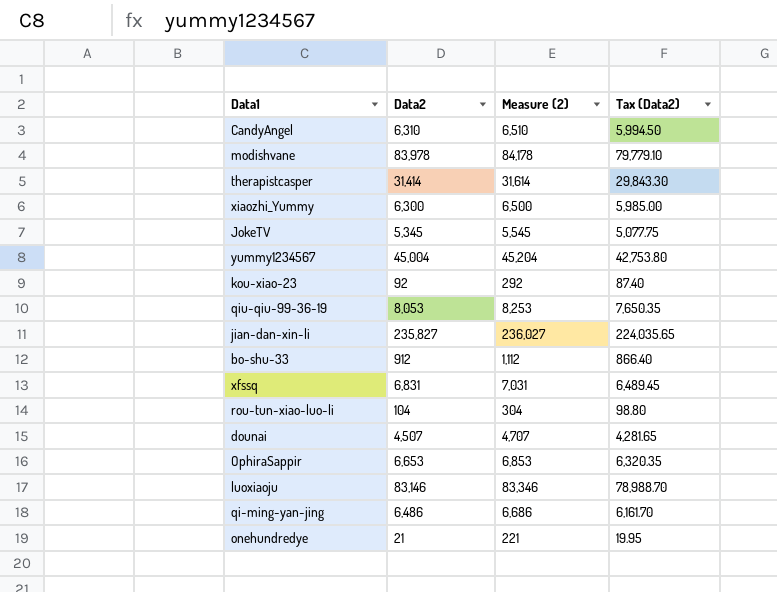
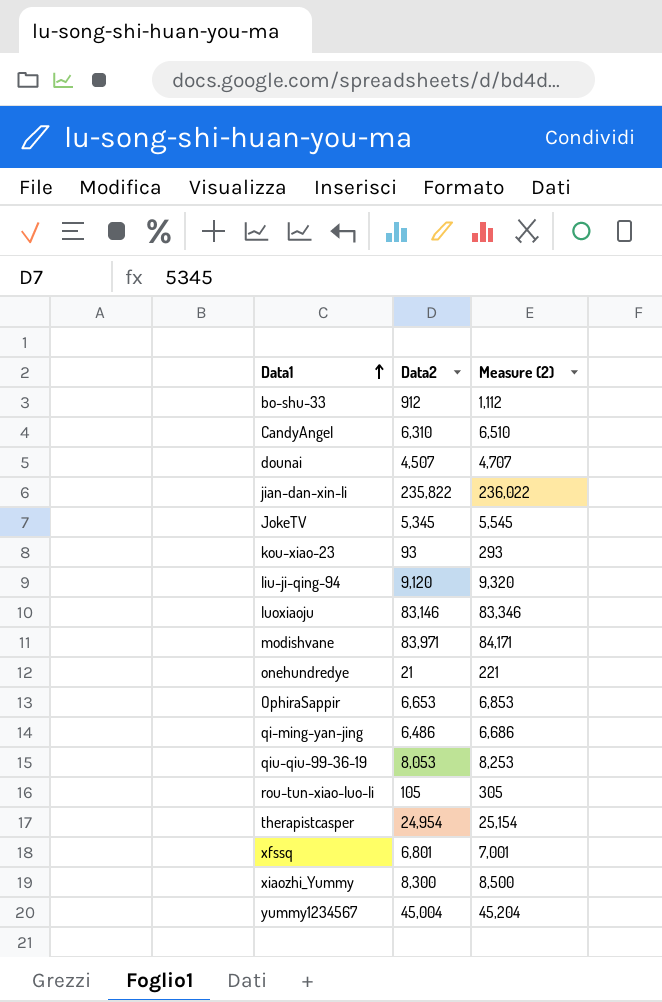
row order: none -> Data1 ascending
column Tax (Data2) | formula: [Data2] * 0.95 -> none
jian-dan-xin-li | Data2: 235,827 -> 235,822
jian-dan-xin-li | Measure (2): 236,027 -> 236,022
kou-xiao-23 | Data2: 92 -> 93
kou-xiao-23 | Measure (2): 292 -> 293
row liu-ji-qing-94: none -> 9,120 | 9,320
modishvane | Data2: 83,978 -> 83,971
modishvane | Measure (2): 84,178 -> 84,171
rou-tun-xiao-luo-li | Data2: 104 -> 105
rou-tun-xiao-luo-li | Measure (2): 304 -> 305
therapistcasper | Data2: 31,414 -> 24,954
therapistcasper | Measure (2): 31,614 -> 25,154
xfssq | Data2: 6,831 -> 6,801
xfssq | Measure (2): 7,031 -> 7,001
xiaozhi_Yummy | Data2: 6,300 -> 8,300
xiaozhi_Yummy | Measure (2): 6,500 -> 8,500

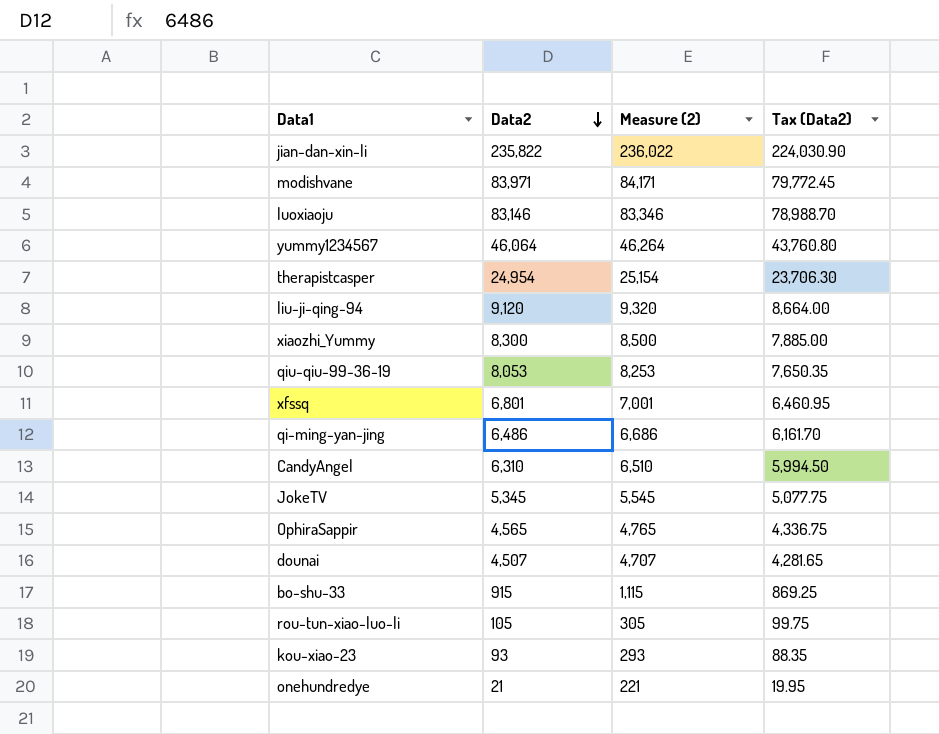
row order: Data1 ascending -> Data2 descending
column Tax (Data2) | formula: none -> [Data2] * 0.95
yummy1234567 | Data2: 45,004 -> 46,064
yummy1234567 | Measure (2): 45,204 -> 46,264
OphiraSappir | Data2: 6,653 -> 4,565
OphiraSappir | Measure (2): 6,853 -> 4,765
bo-shu-33 | Data2: 912 -> 915
bo-shu-33 | Measure (2): 1,112 -> 1,115

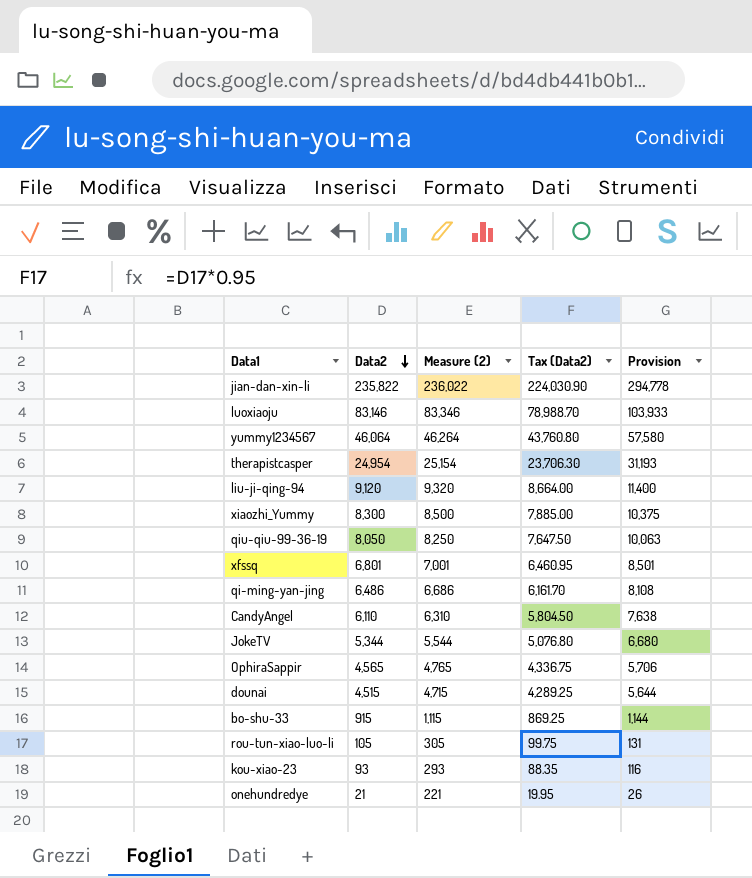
column Provision | formula: none -> [Data2] * 1.25
row modishvane: 83,971 | 84,171 | 79,772.45 -> none
qiu-qiu-99-36-19 | Data2: 8,053 -> 8,050
qiu-qiu-99-36-19 | Measure (2): 8,253 -> 8,250
qiu-qiu-99-36-19 | Tax (Data2): 7,650.35 -> 7,647.50
CandyAngel | Data2: 6,310 -> 6,110
CandyAngel | Measure (2): 6,510 -> 6,310
CandyAngel | Tax (Data2): 5,994.50 -> 5,804.50
JokeTV | Data2: 5,345 -> 5,344
JokeTV | Measure (2): 5,545 -> 5,544
JokeTV | Tax (Data2): 5,077.75 -> 5,076.80
dounai | Data2: 4,507 -> 4,515
dounai | Measure (2): 4,707 -> 4,715
dounai | Tax (Data2): 4,281.65 -> 4,289.25

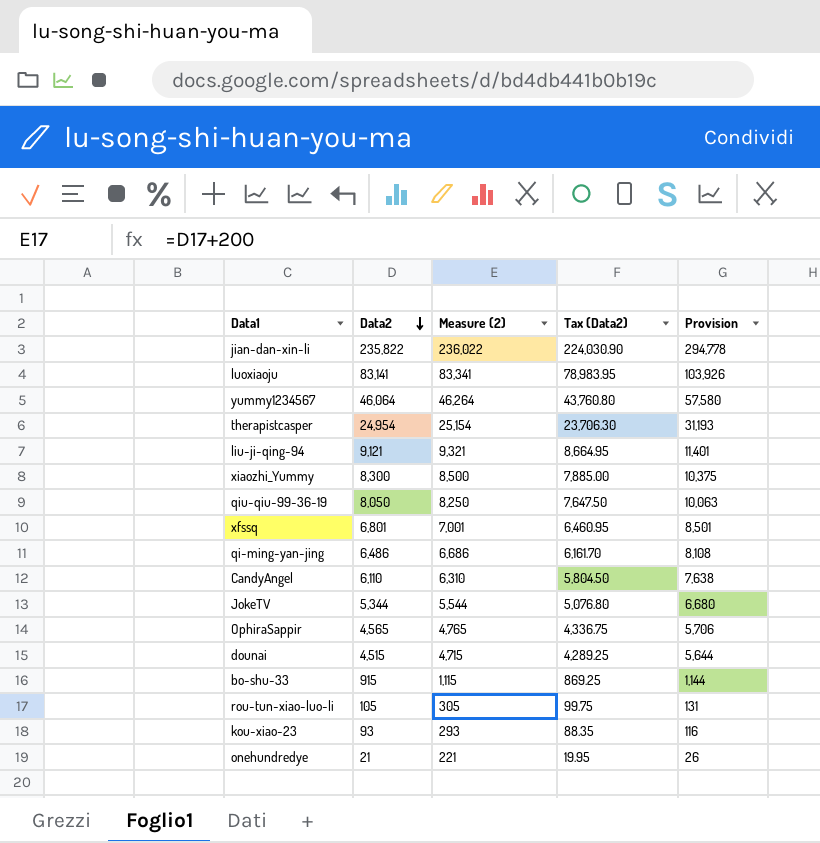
luoxiaoju | Data2: 83,146 -> 83,141
luoxiaoju | Measure (2): 83,346 -> 83,341
luoxiaoju | Tax (Data2): 78,988.70 -> 78,983.95
luoxiaoju | Provision: 103,933 -> 103,926
liu-ji-qing-94 | Data2: 9,120 -> 9,121
liu-ji-qing-94 | Measure (2): 9,320 -> 9,321
liu-ji-qing-94 | Tax (Data2): 8,664.00 -> 8,664.95
liu-ji-qing-94 | Provision: 11,400 -> 11,401

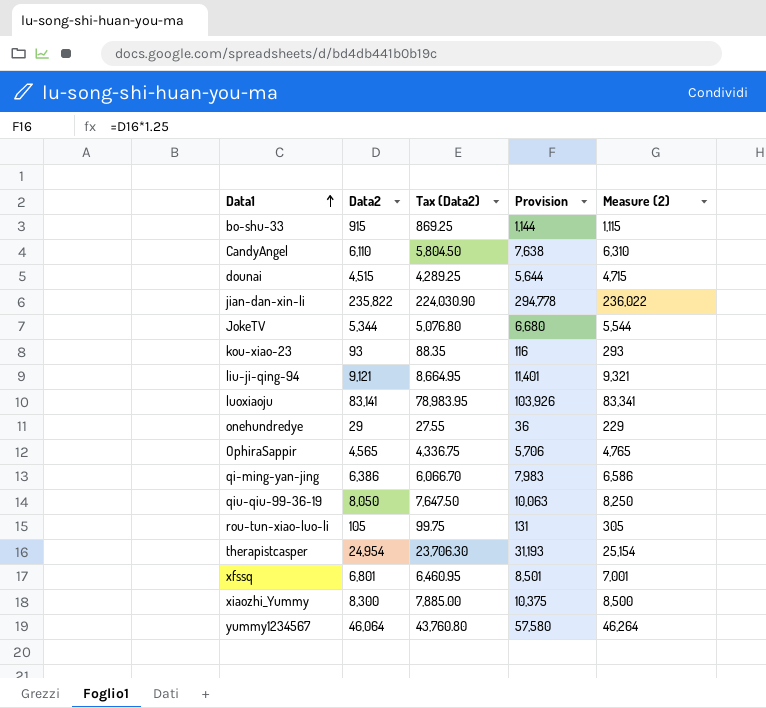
row order: Data2 descending -> Data1 ascending
column Measure (2) | position: 3 -> 5
onehundredye | Data2: 21 -> 29
onehundredye | Tax (Data2): 19.95 -> 27.55
onehundredye | Provision: 26 -> 36
onehundredye | Measure (2): 221 -> 229
qi-ming-yan-jing | Data2: 6,486 -> 6,386
qi-ming-yan-jing | Tax (Data2): 6,161.70 -> 6,066.70
qi-ming-yan-jing | Provision: 8,108 -> 7,983
qi-ming-yan-jing | Measure (2): 6,686 -> 6,586

